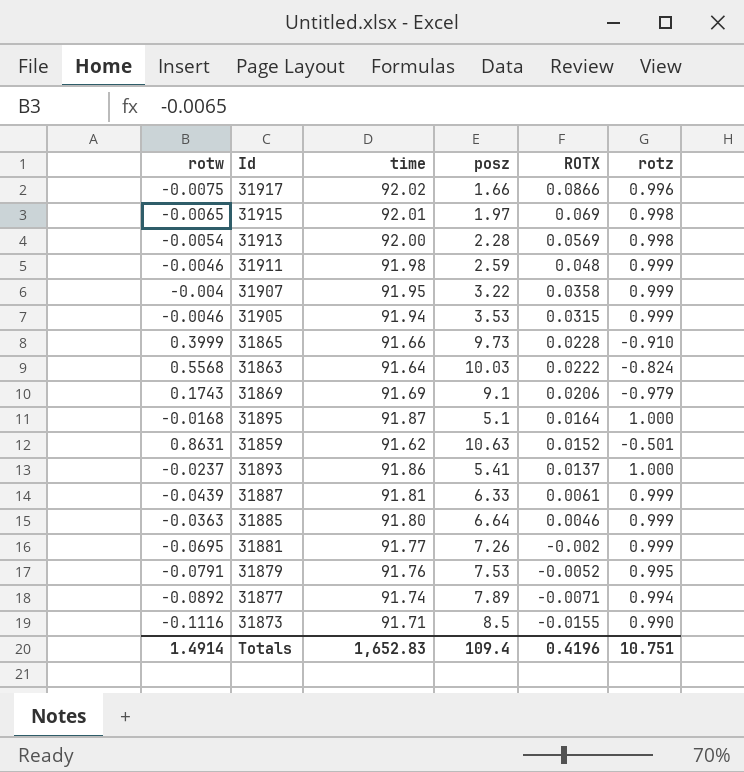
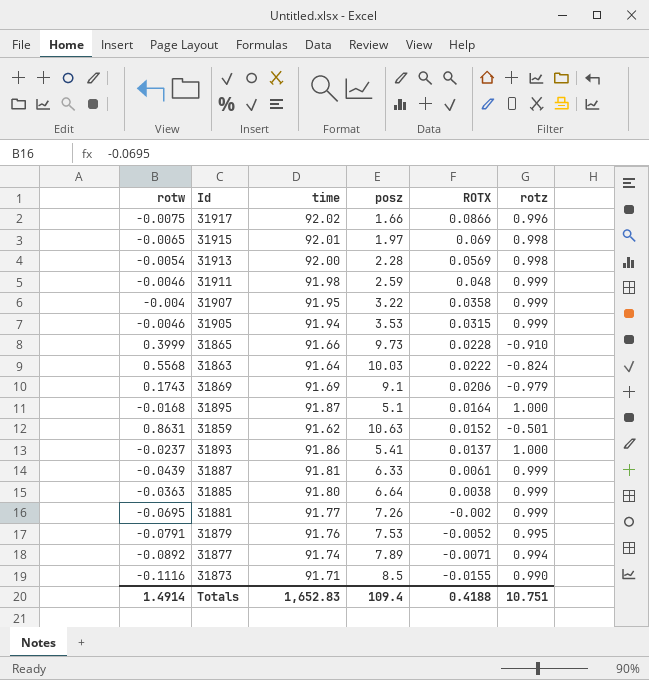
31885 | ROTX: 0.0046 -> 0.0038
Totals | ROTX: 0.4196 -> 0.4188

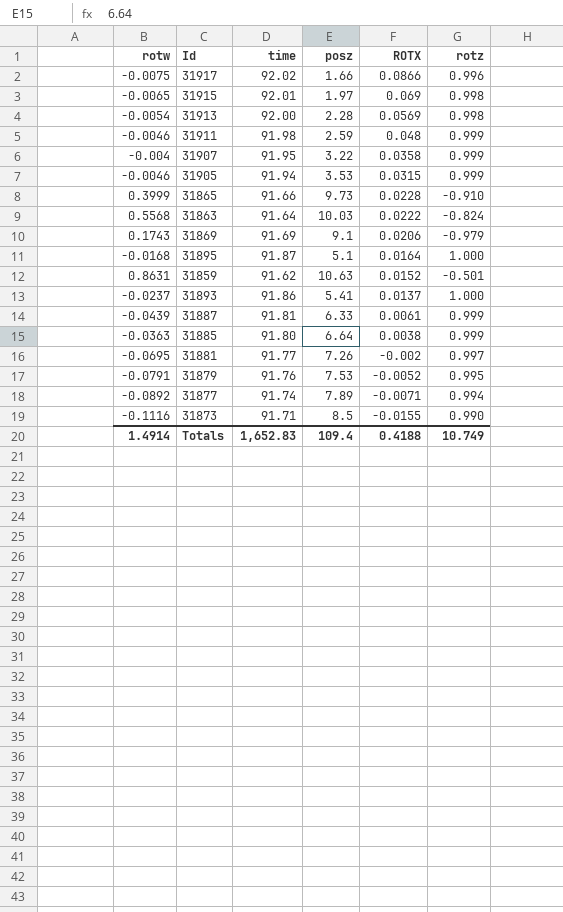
31881 | rotz: 0.999 -> 0.997
Totals | rotz: 10.751 -> 10.749

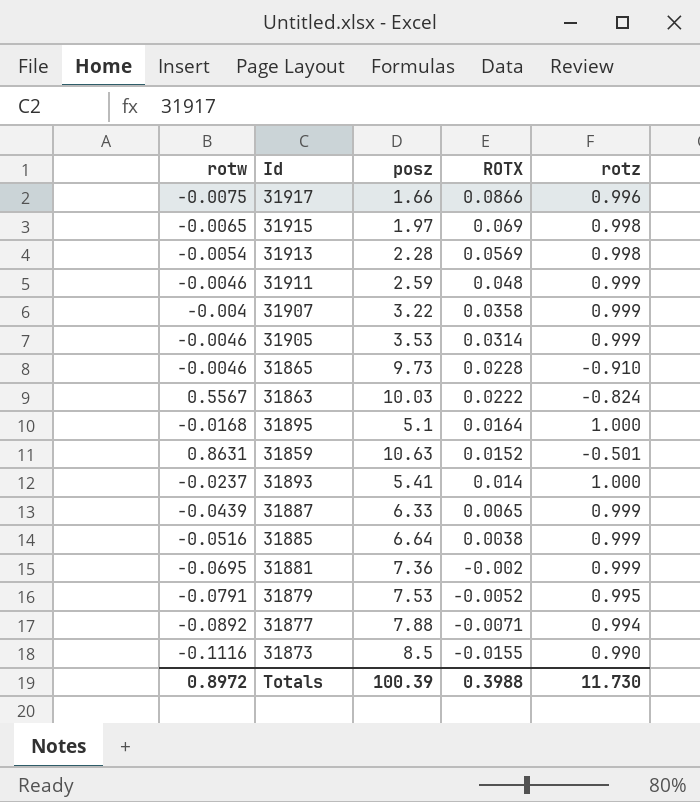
column time | position: 3 -> none
row 31869: 0.1743 | 91.69 | 9.1 | 0.0206 | -0.979 -> none
31905 | ROTX: 0.0315 -> 0.0314
31865 | rotw: 0.3999 -> -0.0046
31863 | rotw: 0.5568 -> 0.5567
31893 | ROTX: 0.0137 -> 0.014
31887 | ROTX: 0.0061 -> 0.0065
31885 | rotw: -0.0363 -> -0.0516
31881 | posz: 7.26 -> 7.36
31881 | rotz: 0.997 -> 0.999
31877 | posz: 7.89 -> 7.88
Totals | rotw: 1.4914 -> 0.8972
Totals | posz: 109.4 -> 100.39
Totals | ROTX: 0.4188 -> 0.3988
Totals | rotz: 10.749 -> 11.730

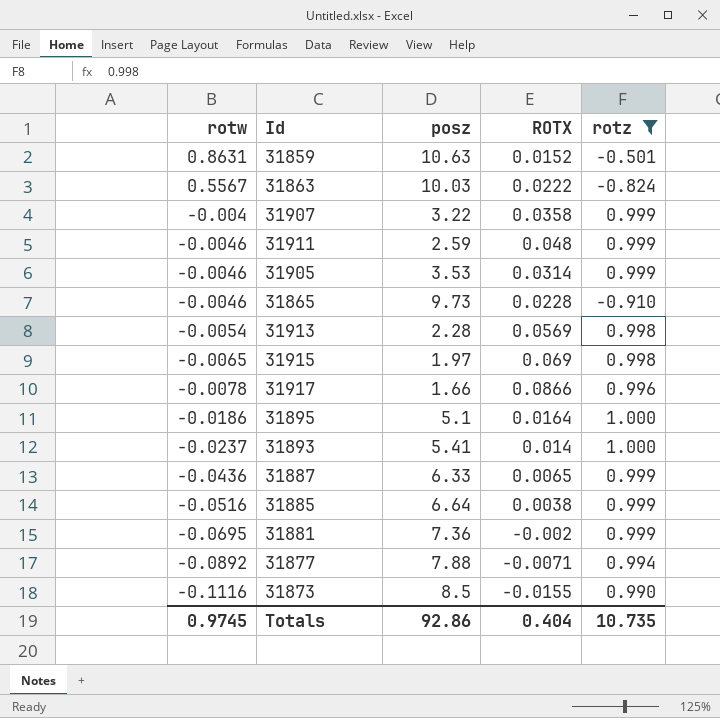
filter: none -> rotz != 0.995
row order: ROTX descending -> rotw descending
31917 | rotw: -0.0075 -> -0.0078
31895 | rotw: -0.0168 -> -0.0186
31887 | rotw: -0.0439 -> -0.0436
Totals | rotw: 0.8972 -> 0.9745
Totals | posz: 100.39 -> 92.86
Totals | ROTX: 0.3988 -> 0.404
Totals | rotz: 11.730 -> 10.735

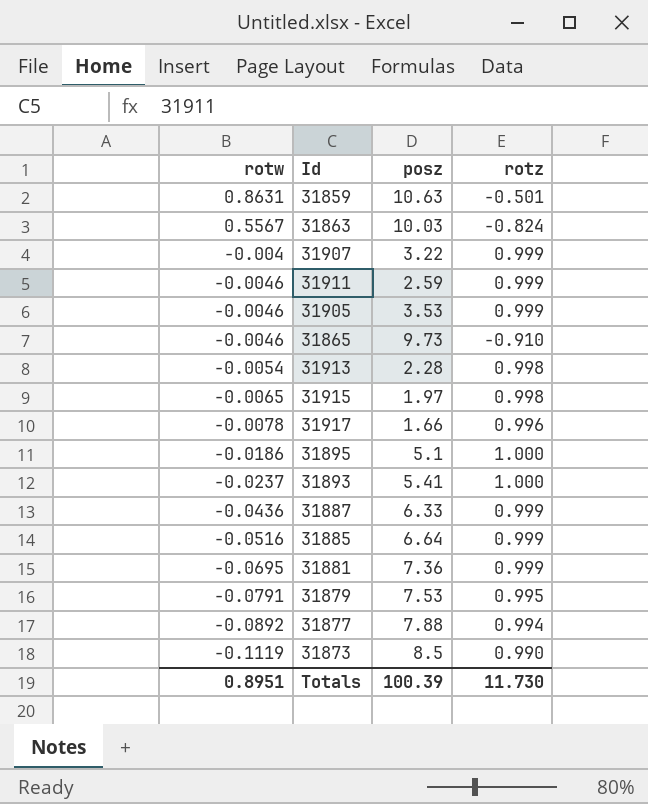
filter: rotz != 0.995 -> none
column ROTX | position: 4 -> none
31873 | rotw: -0.1116 -> -0.1119
Totals | rotw: 0.9745 -> 0.8951
Totals | posz: 92.86 -> 100.39
Totals | rotz: 10.735 -> 11.730

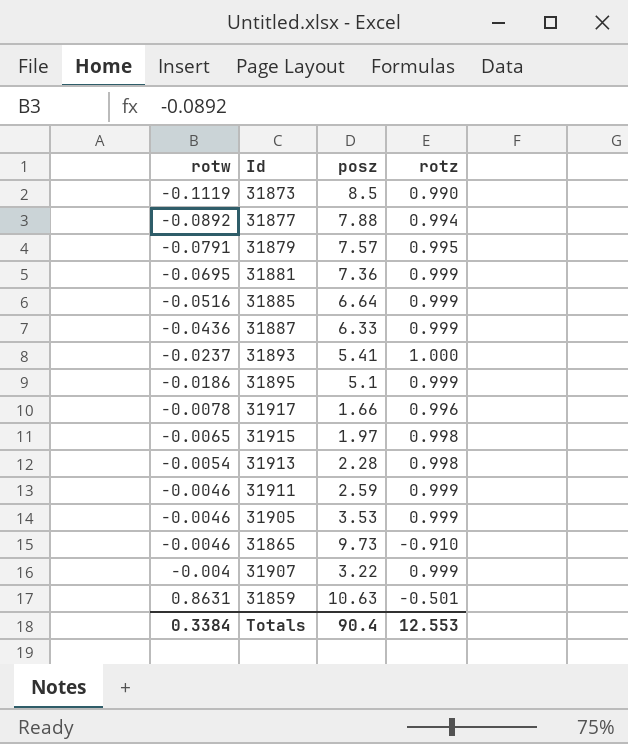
row order: rotw descending -> rotw ascending
row 31863: 0.5567 | 10.03 | -0.824 -> none
31879 | posz: 7.53 -> 7.57
31895 | rotz: 1.000 -> 0.999
Totals | rotw: 0.8951 -> 0.3384
Totals | posz: 100.39 -> 90.4
Totals | rotz: 11.730 -> 12.553

